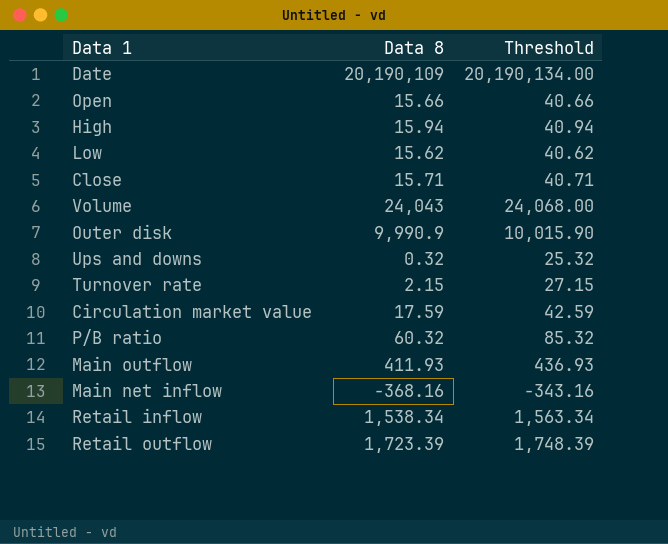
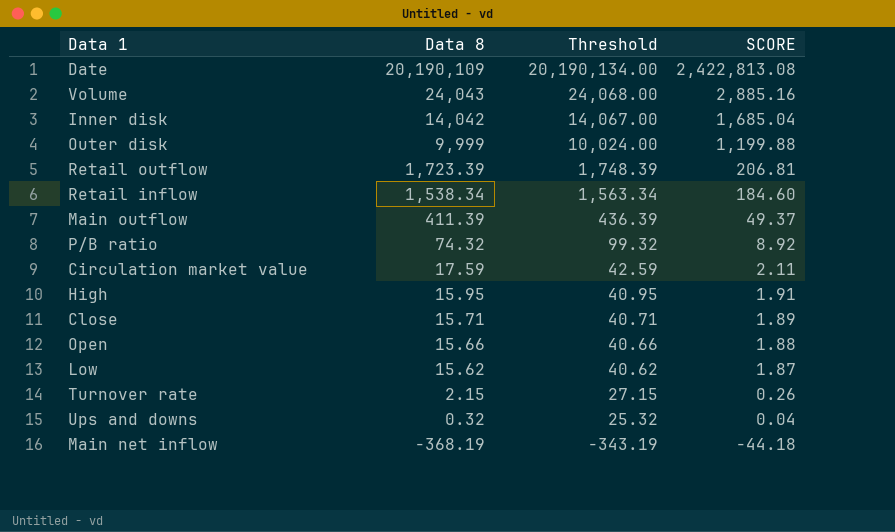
row order: none -> Data 8 descending
column SCORE | formula: none -> [Data 8] * 0.12
row Inner disk: none -> 14,042 | 14,067.00 | 1,685.04
Outer disk | Data 8: 9,990.9 -> 9,999
Outer disk | Threshold: 10,015.90 -> 10,024.00
Main outflow | Data 8: 411.93 -> 411.39
Main outflow | Threshold: 436.93 -> 436.39
P/B ratio | Data 8: 60.32 -> 74.32
P/B ratio | Threshold: 85.32 -> 99.32
High | Data 8: 15.94 -> 15.95
High | Threshold: 40.94 -> 40.95
Main net inflow | Data 8: -368.16 -> -368.19
Main net inflow | Threshold: -343.16 -> -343.19

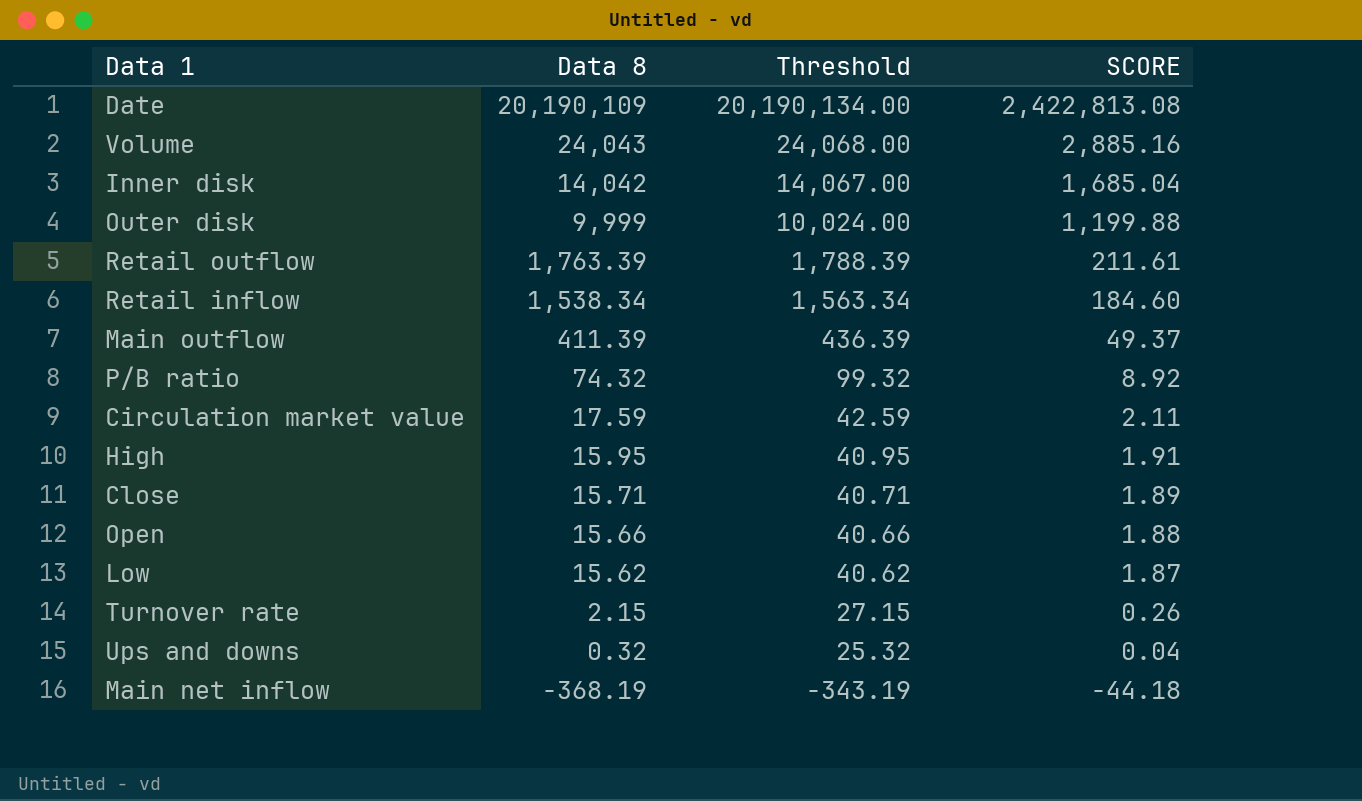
Retail outflow | Data 8: 1,723.39 -> 1,763.39
Retail outflow | Threshold: 1,748.39 -> 1,788.39
Retail outflow | SCORE: 206.81 -> 211.61

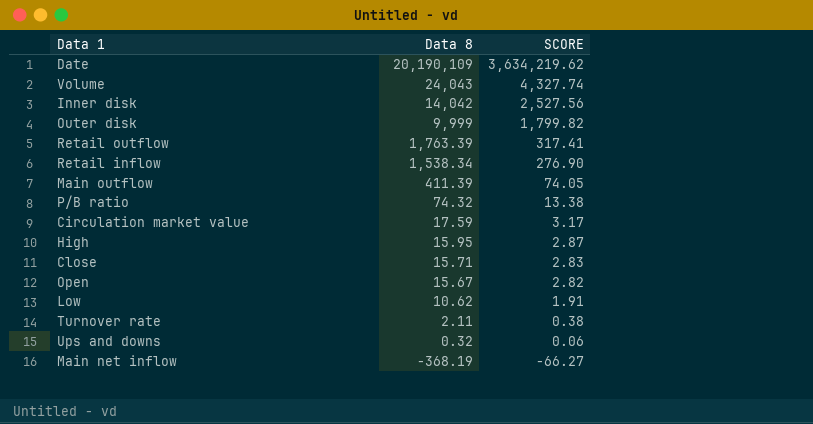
column Threshold | formula: [Data 8] + 25 -> none
column SCORE | formula: [Data 8] * 0.12 -> [Data 8] * 0.18
Open | Data 8: 15.66 -> 15.67
Low | Data 8: 15.62 -> 10.62
Turnover rate | Data 8: 2.15 -> 2.11

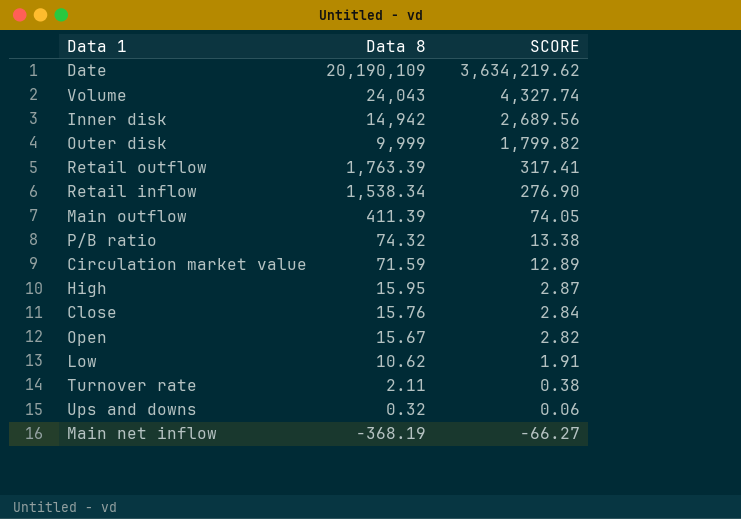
Inner disk | Data 8: 14,042 -> 14,942
Inner disk | SCORE: 2,527.56 -> 2,689.56
Circulation market value | Data 8: 17.59 -> 71.59
Circulation market value | SCORE: 3.17 -> 12.89
Close | Data 8: 15.71 -> 15.76
Close | SCORE: 2.83 -> 2.84

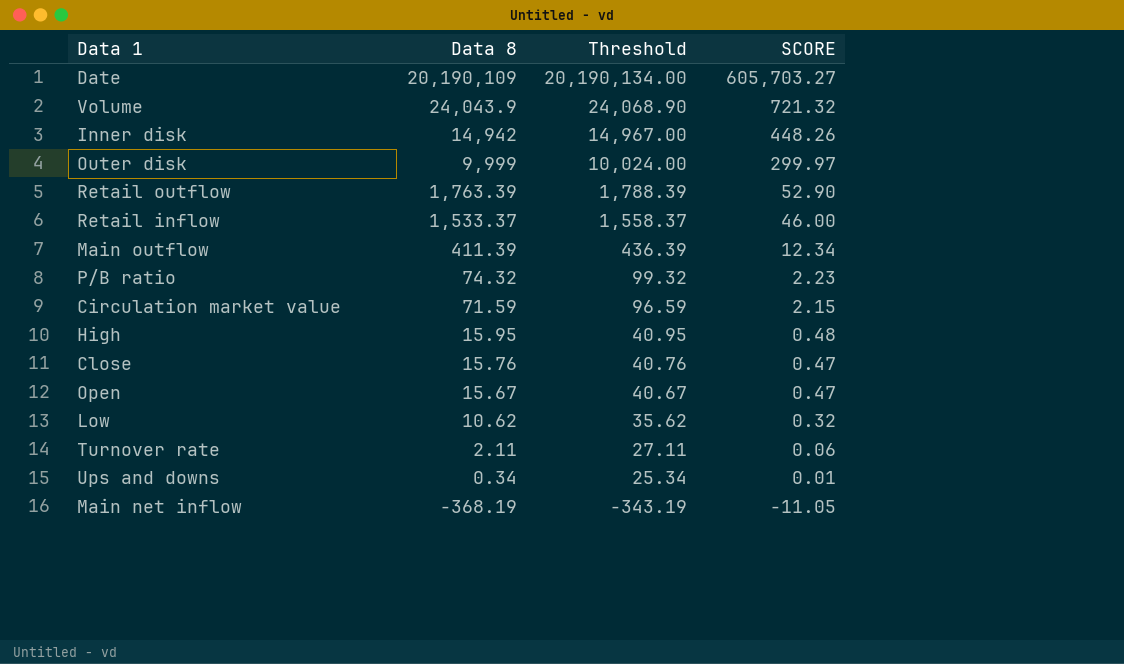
column Threshold | formula: none -> [Data 8] + 25
column SCORE | formula: [Data 8] * 0.18 -> [Data 8] * 0.03
Volume | Data 8: 24,043 -> 24,043.9
Retail inflow | Data 8: 1,538.34 -> 1,533.37
Ups and downs | Data 8: 0.32 -> 0.34

